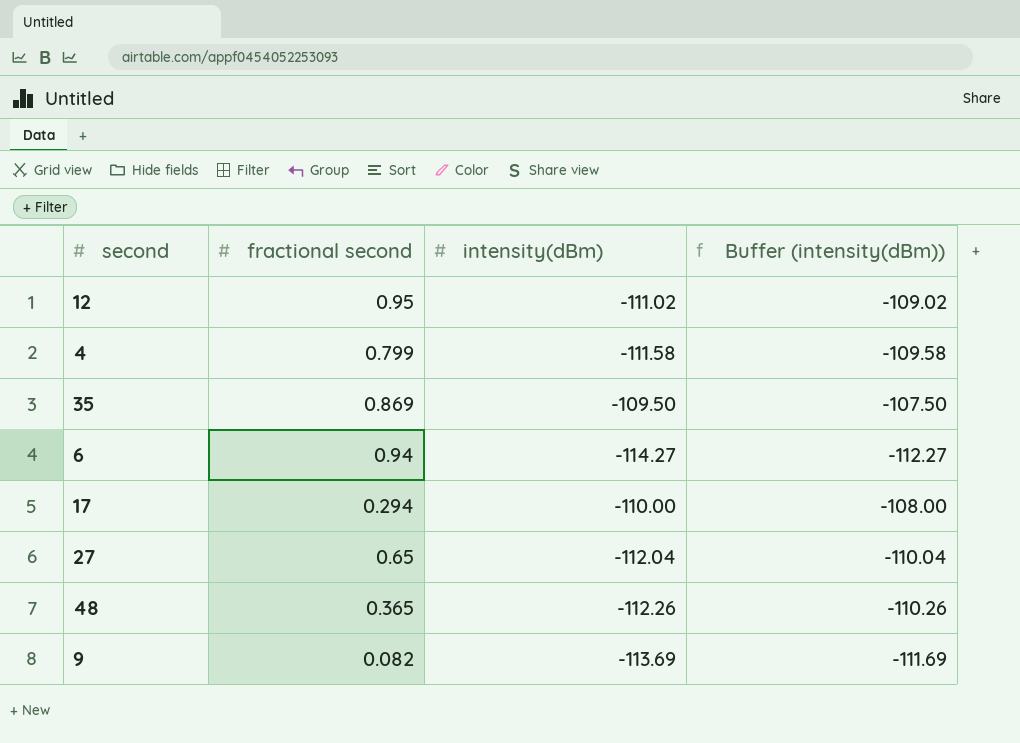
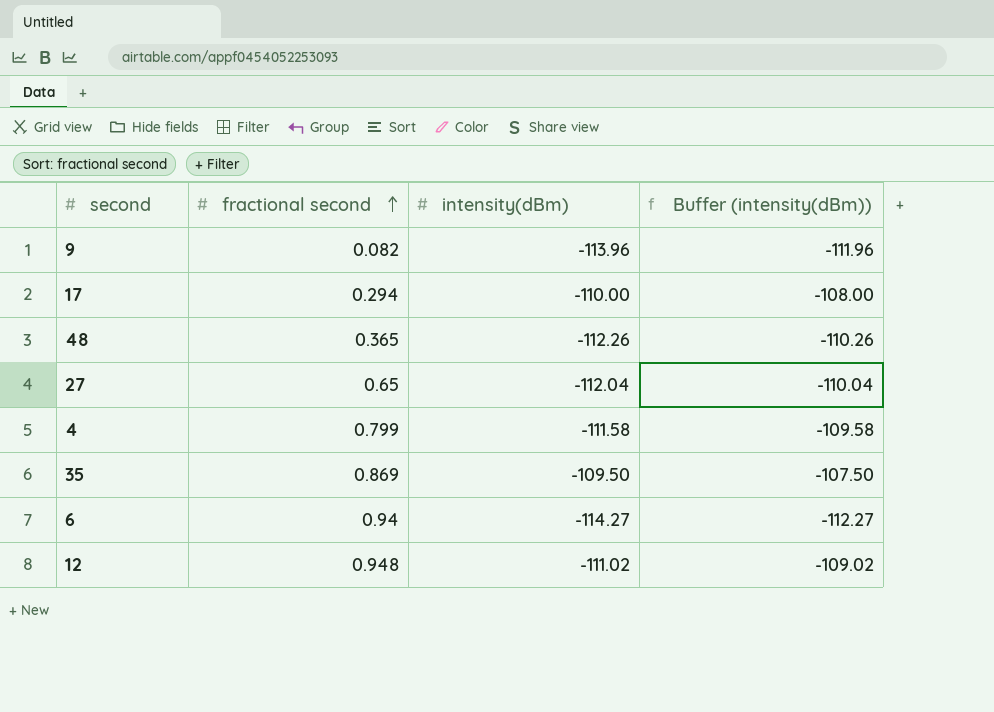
row order: none -> fractional second ascending
9 | intensity(dBm): -113.69 -> -113.96
9 | Buffer (intensity(dBm)): -111.69 -> -111.96
12 | fractional second: 0.95 -> 0.948

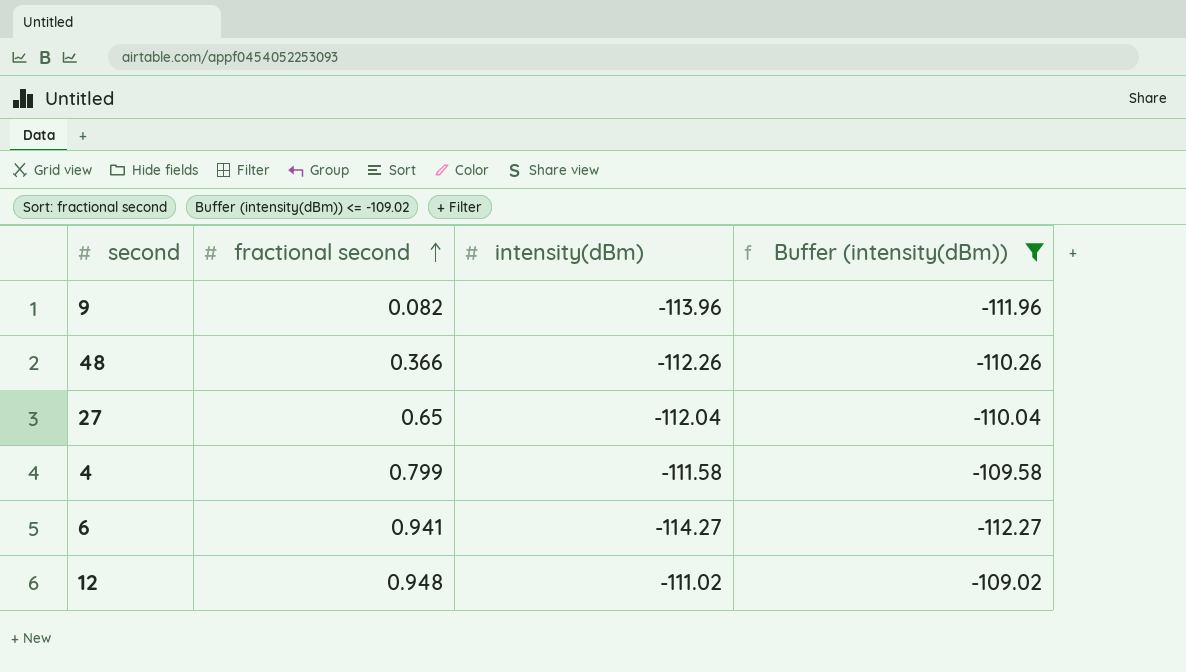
filter: none -> Buffer (intensity(dBm)) <= -109.02
48 | fractional second: 0.365 -> 0.366
6 | fractional second: 0.94 -> 0.941

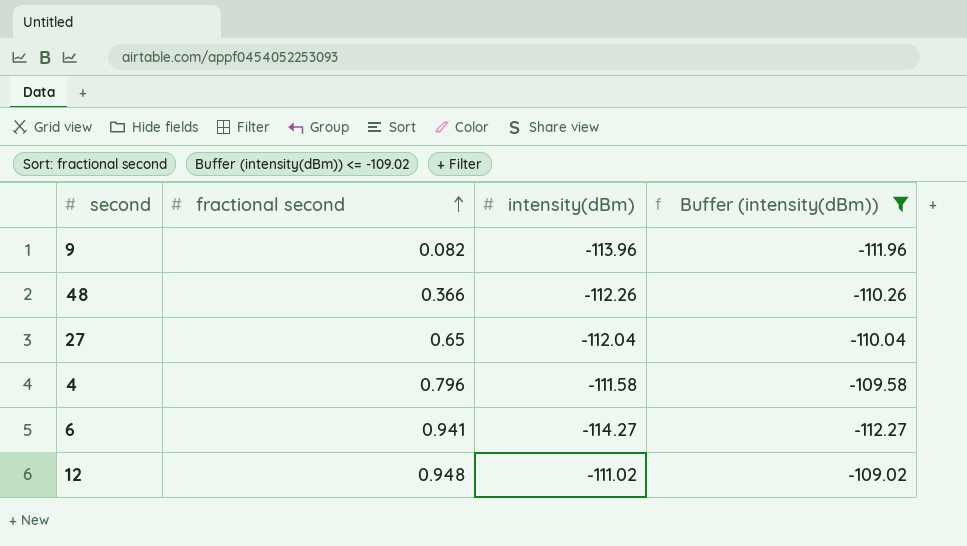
4 | fractional second: 0.799 -> 0.796

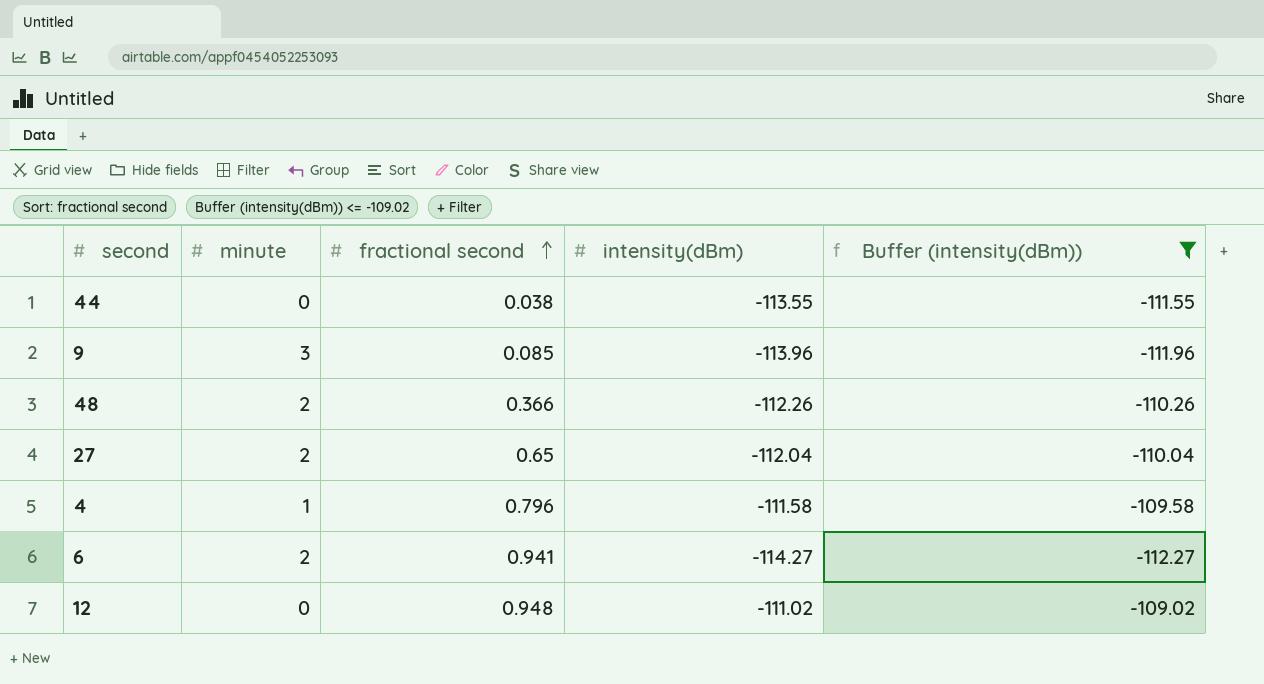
column minute | position: none -> 2
row 44: none -> 0 | 0.038 | -113.55 | -111.55
9 | fractional second: 0.082 -> 0.085

